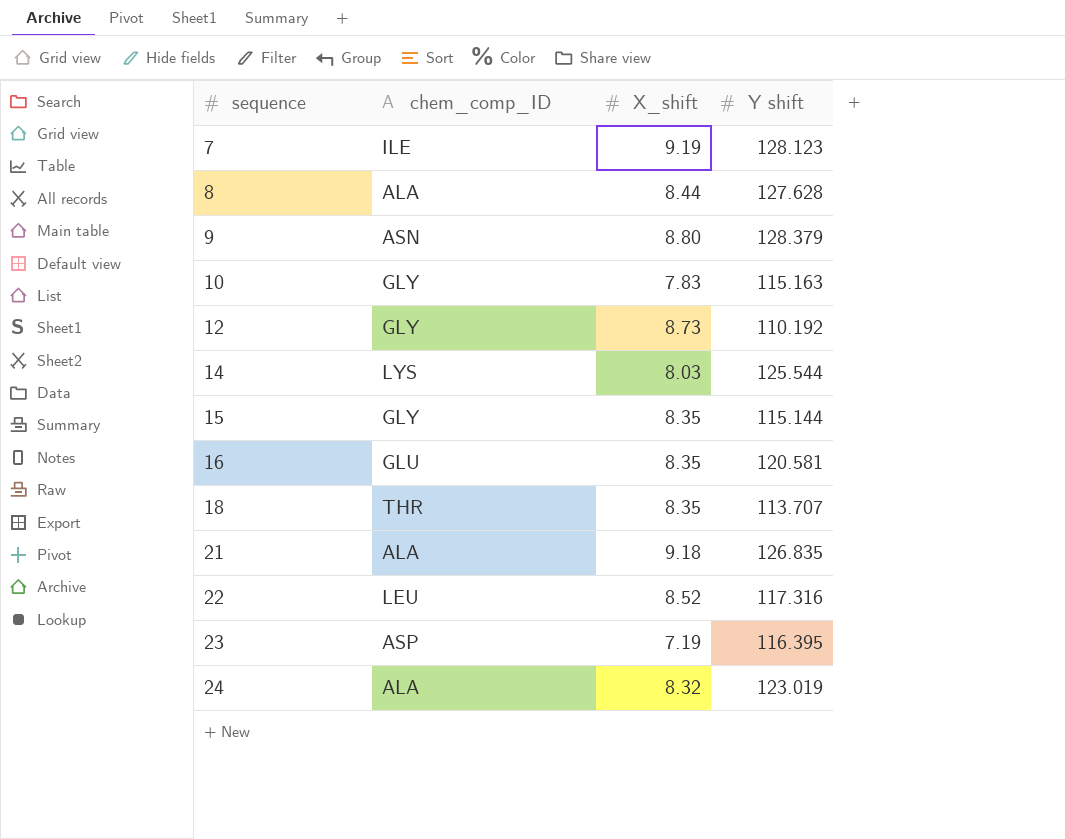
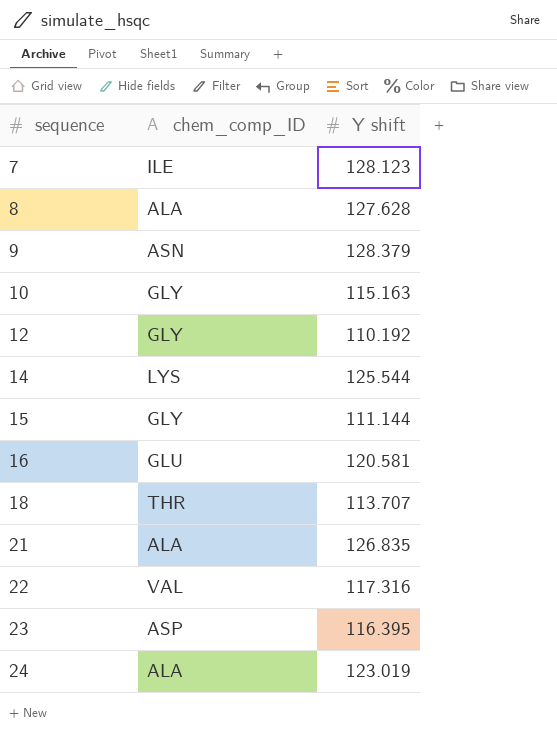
column X_shift | position: 3 -> none
15 | Y shift: 115.144 -> 111.144
22 | chem_comp_ID: LEU -> VAL

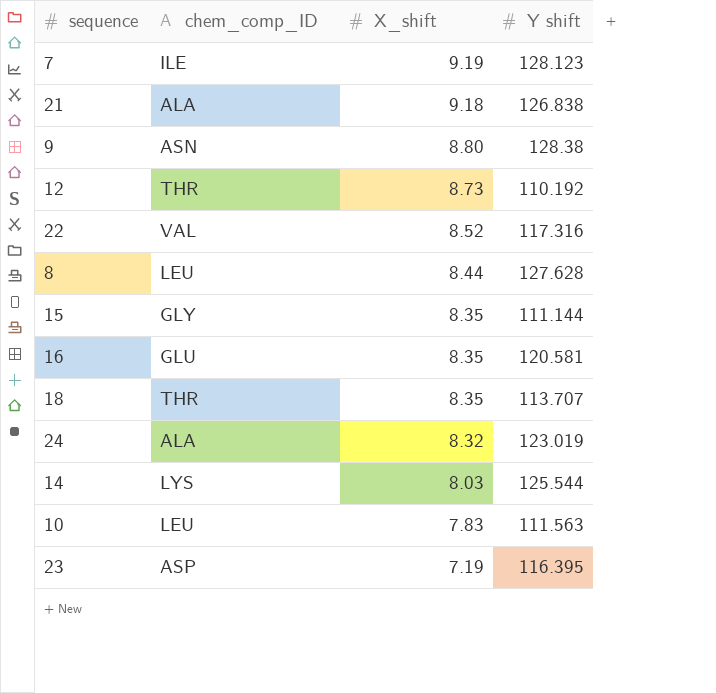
row order: sequence ascending -> X_shift descending
column X_shift | position: none -> 3
21 | Y shift: 126.835 -> 126.838
9 | Y shift: 128.379 -> 128.38
12 | chem_comp_ID: GLY -> THR
8 | chem_comp_ID: ALA -> LEU
10 | chem_comp_ID: GLY -> LEU
10 | Y shift: 115.163 -> 111.563

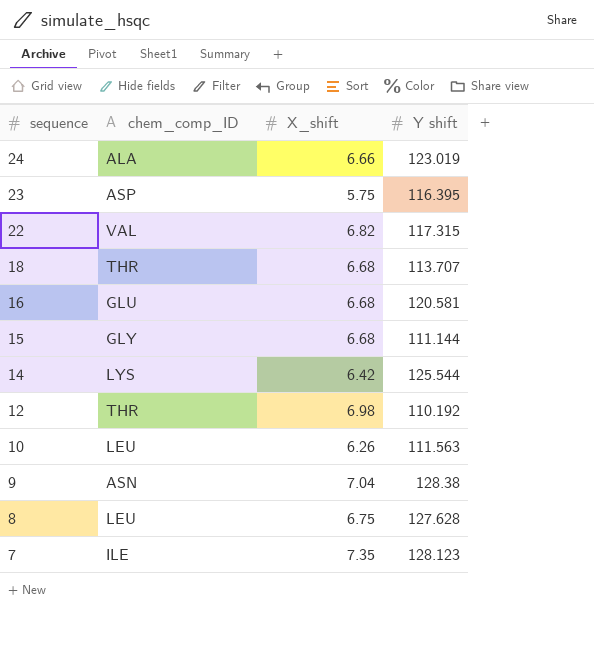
row order: X_shift descending -> sequence descending
row 21: ALA | 9.18 | 126.838 -> none
24 | X_shift: 8.32 -> 6.66
23 | X_shift: 7.19 -> 5.75
22 | X_shift: 8.52 -> 6.82
22 | Y shift: 117.316 -> 117.315
18 | X_shift: 8.35 -> 6.68
16 | X_shift: 8.35 -> 6.68
15 | X_shift: 8.35 -> 6.68
14 | X_shift: 8.03 -> 6.42
12 | X_shift: 8.73 -> 6.98
10 | X_shift: 7.83 -> 6.26
9 | X_shift: 8.80 -> 7.04
8 | X_shift: 8.44 -> 6.75
7 | X_shift: 9.19 -> 7.35

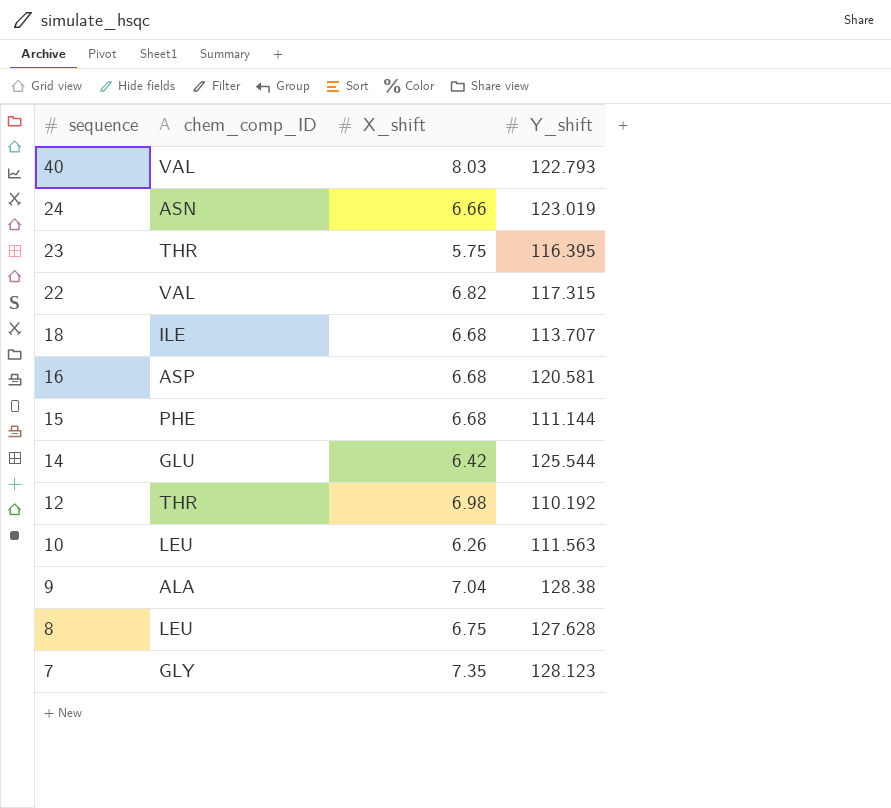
column name: Y shift -> Y_shift
row 40: none -> VAL | 8.03 | 122.793
24 | chem_comp_ID: ALA -> ASN
23 | chem_comp_ID: ASP -> THR
18 | chem_comp_ID: THR -> ILE
16 | chem_comp_ID: GLU -> ASP
15 | chem_comp_ID: GLY -> PHE
14 | chem_comp_ID: LYS -> GLU
9 | chem_comp_ID: ASN -> ALA
7 | chem_comp_ID: ILE -> GLY

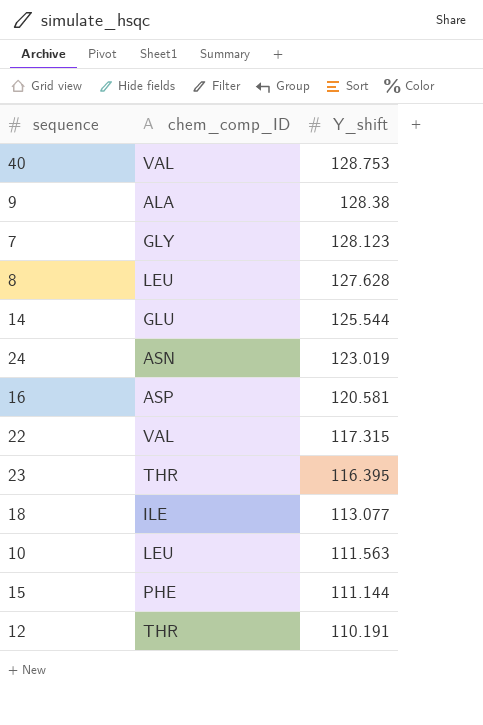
row order: sequence descending -> Y_shift descending
column X_shift | position: 3 -> none
40 | Y_shift: 122.793 -> 128.753
18 | Y_shift: 113.707 -> 113.077
12 | Y_shift: 110.192 -> 110.191

